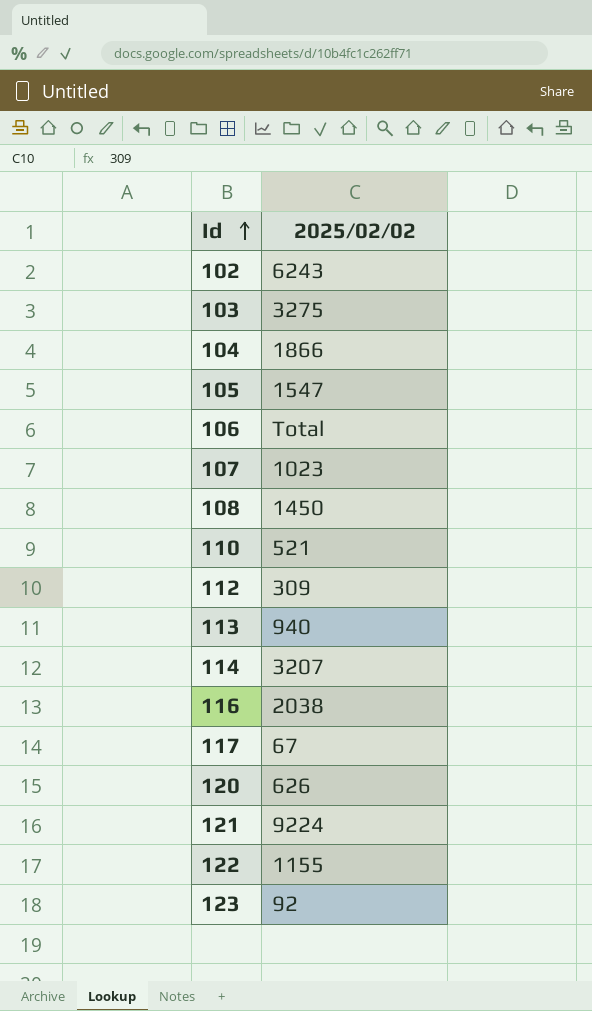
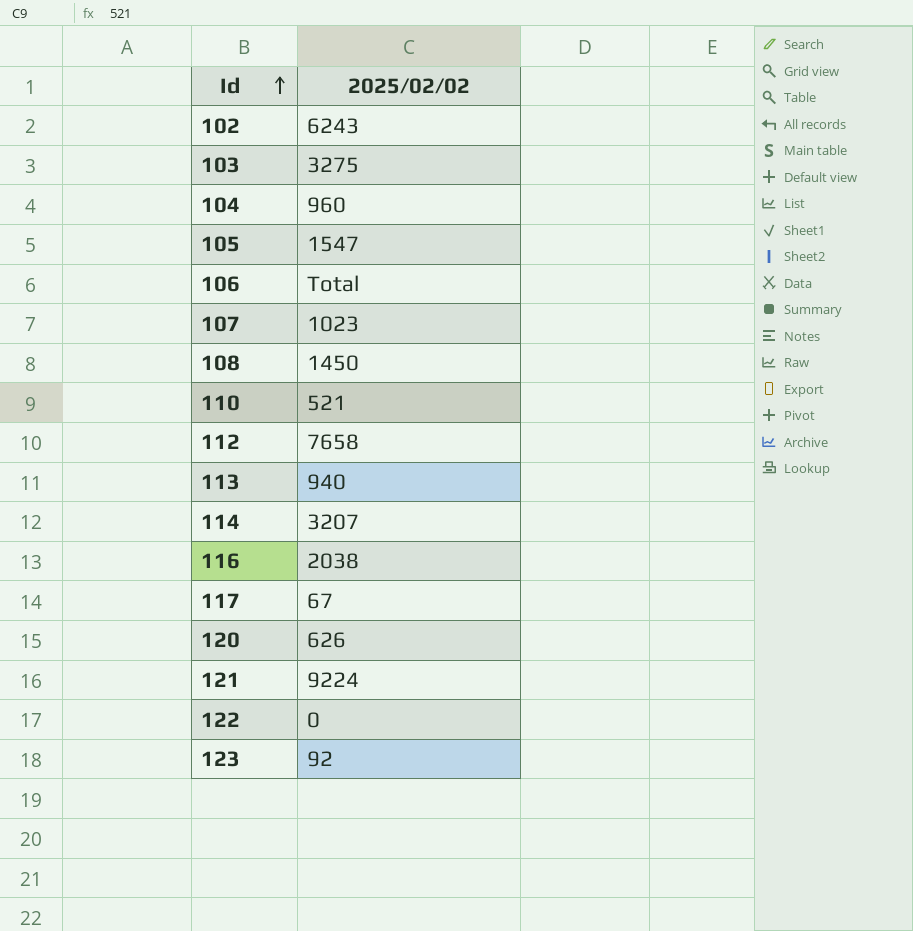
104 | 2025/02/02: 1866 -> 960
112 | 2025/02/02: 309 -> 7658
122 | 2025/02/02: 1155 -> 0

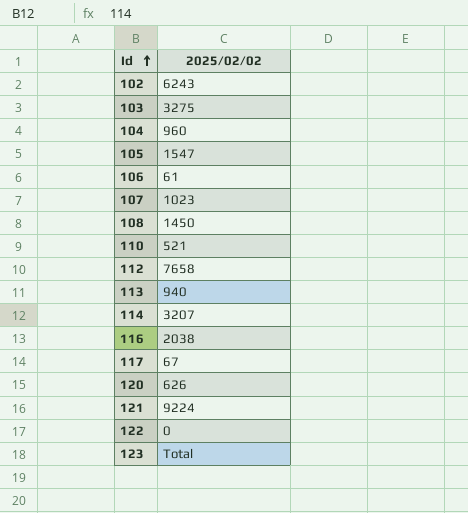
106 | 2025/02/02: Total -> 61
123 | 2025/02/02: 92 -> Total

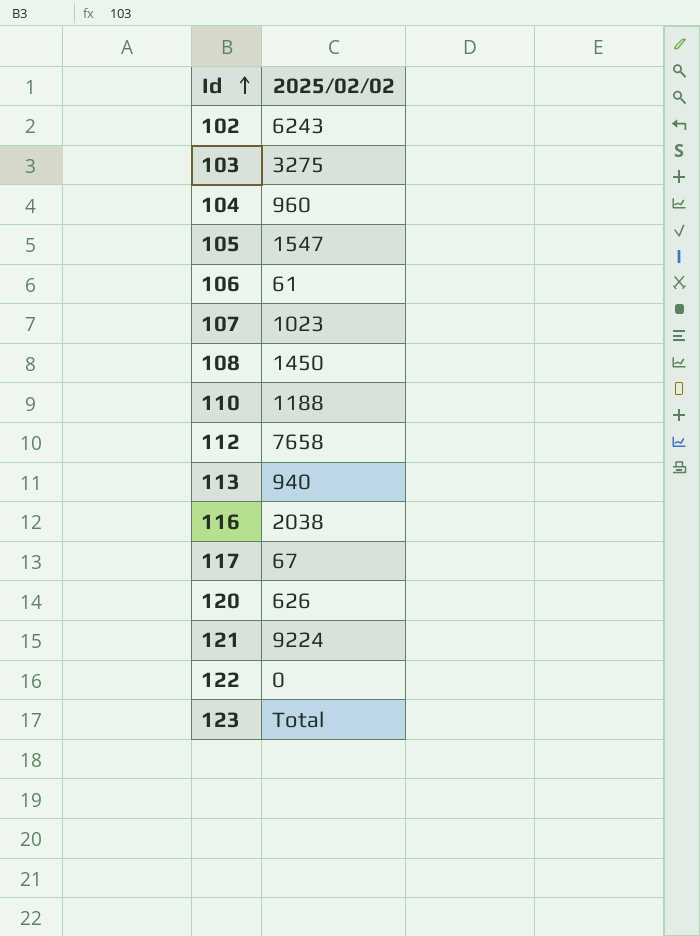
row 114: 3207 -> none
110 | 2025/02/02: 521 -> 1188

